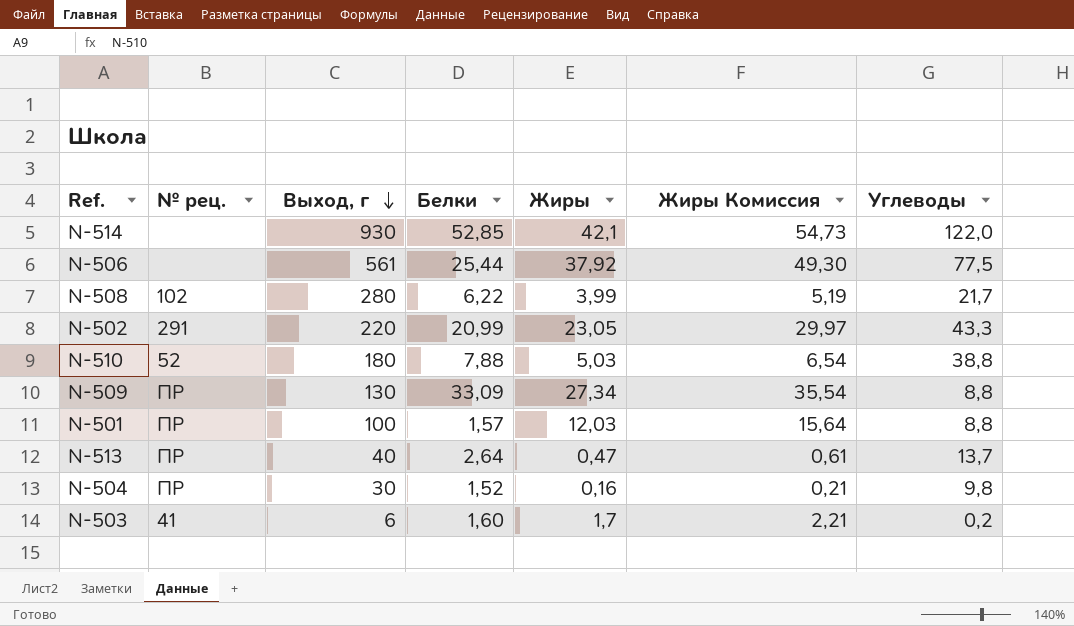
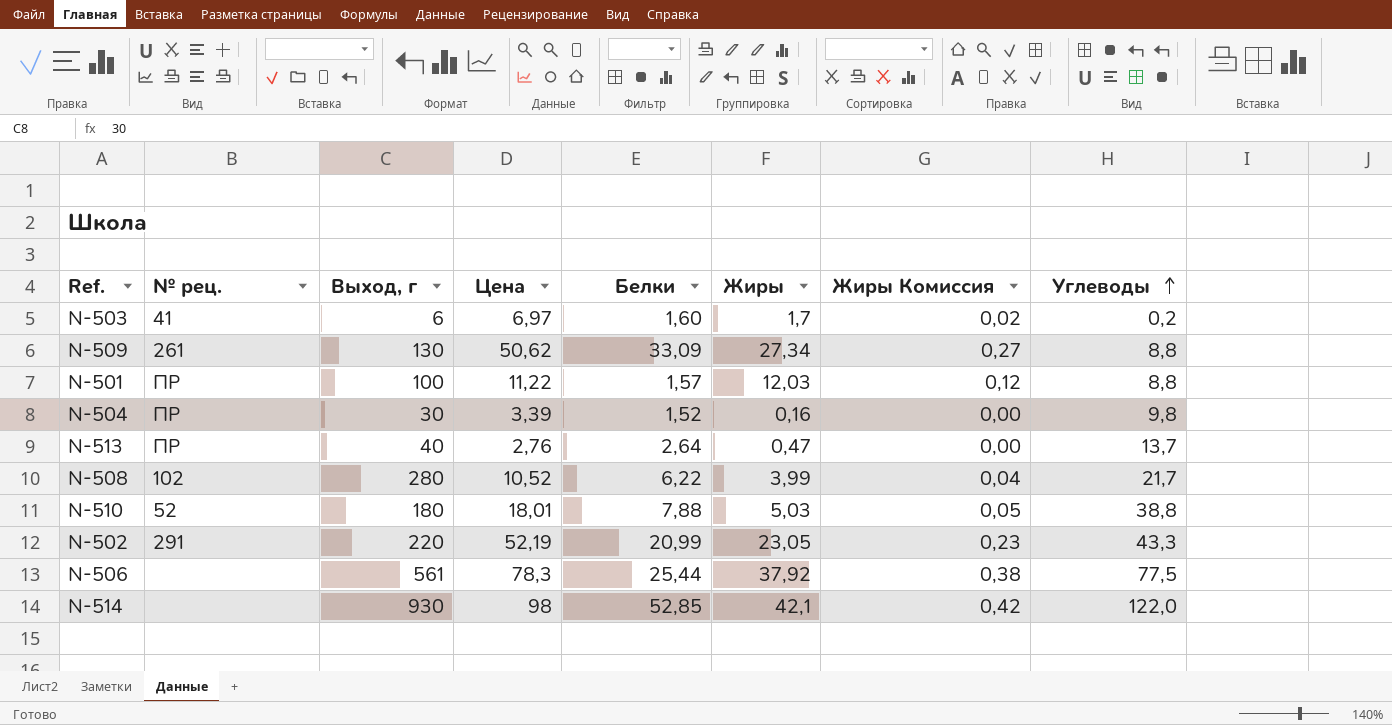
row order: Выход, г descending -> Углеводы ascending
column Цена | position: none -> 4
column Жиры Комиссия | formula: [Жиры] * 1,3 -> [Жиры] * 0,01
N-509 | № рец.: ПР -> 261

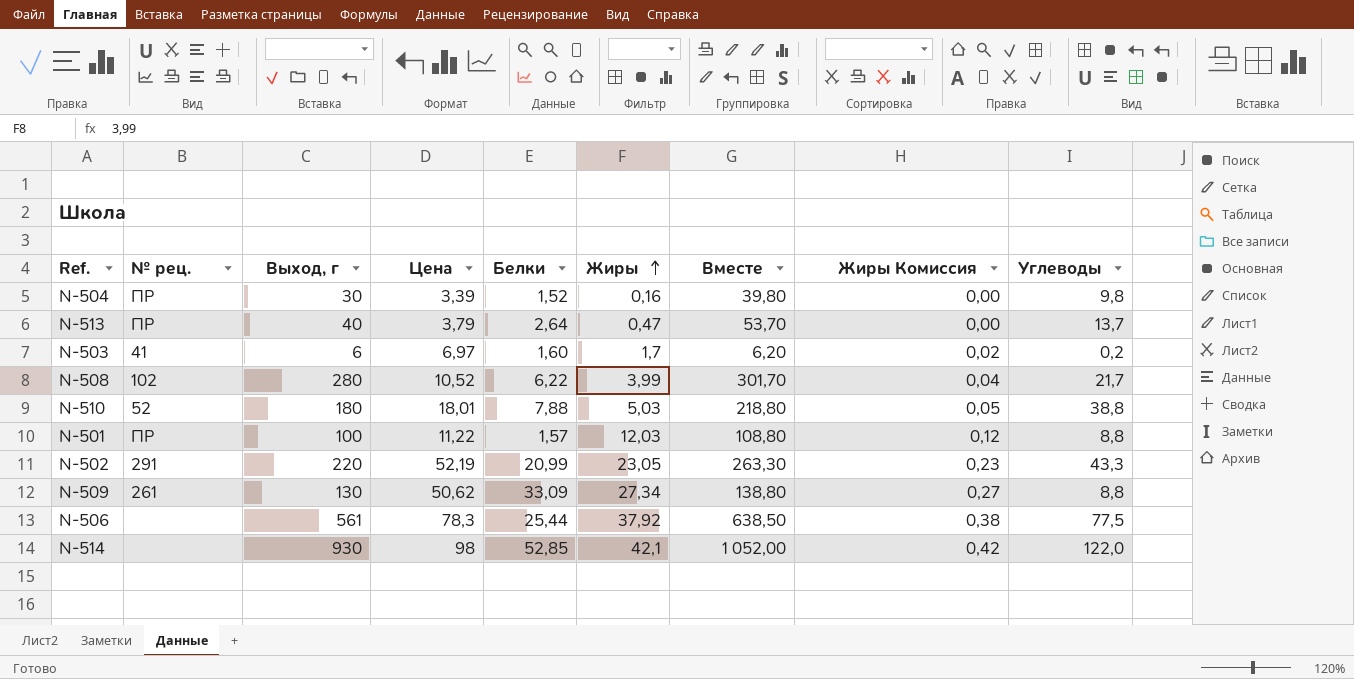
row order: Углеводы ascending -> Жиры ascending
column Вместе | formula: none -> [Выход, г] + [Углеводы]
N-513 | Цена: 2,76 -> 3,79

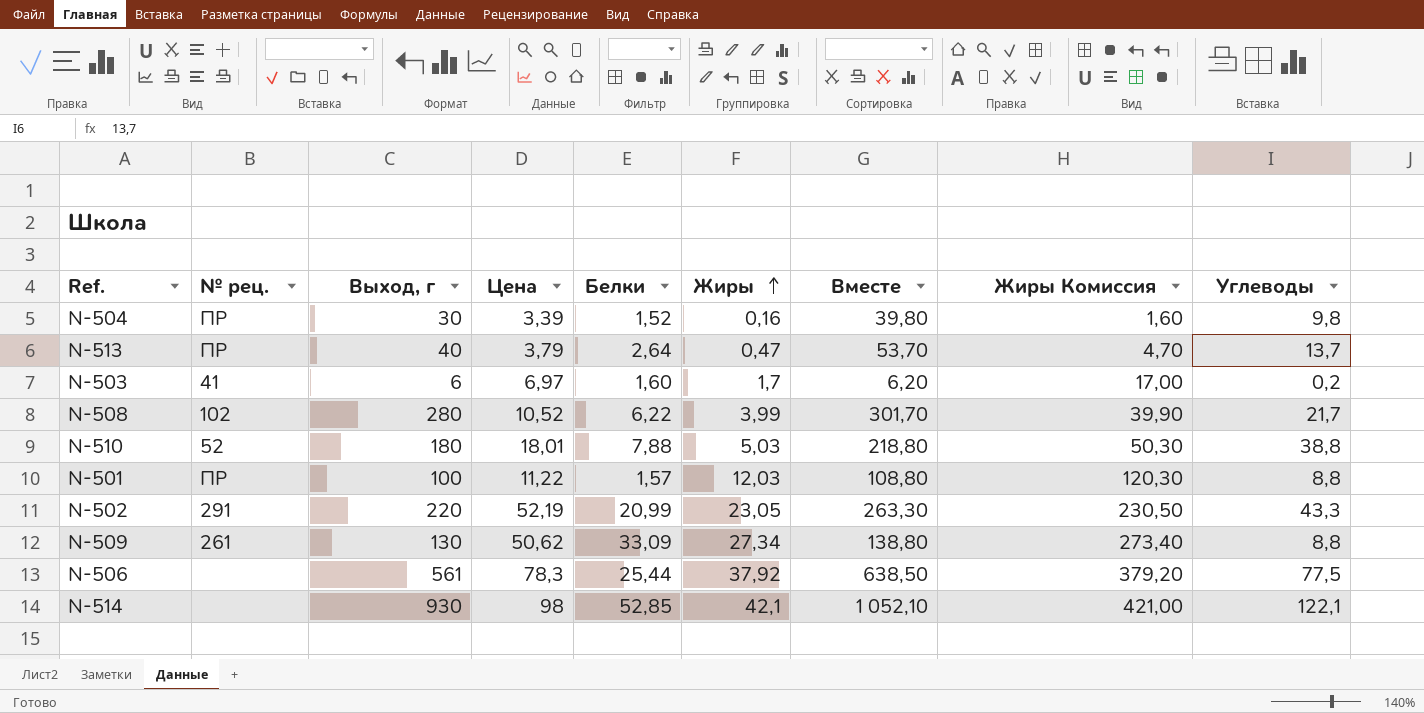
column Жиры Комиссия | formula: [Жиры] * 0,01 -> [Жиры] * 10
N-514 | Вместе: 1 052,00 -> 1 052,10
N-514 | Углеводы: 122,0 -> 122,1

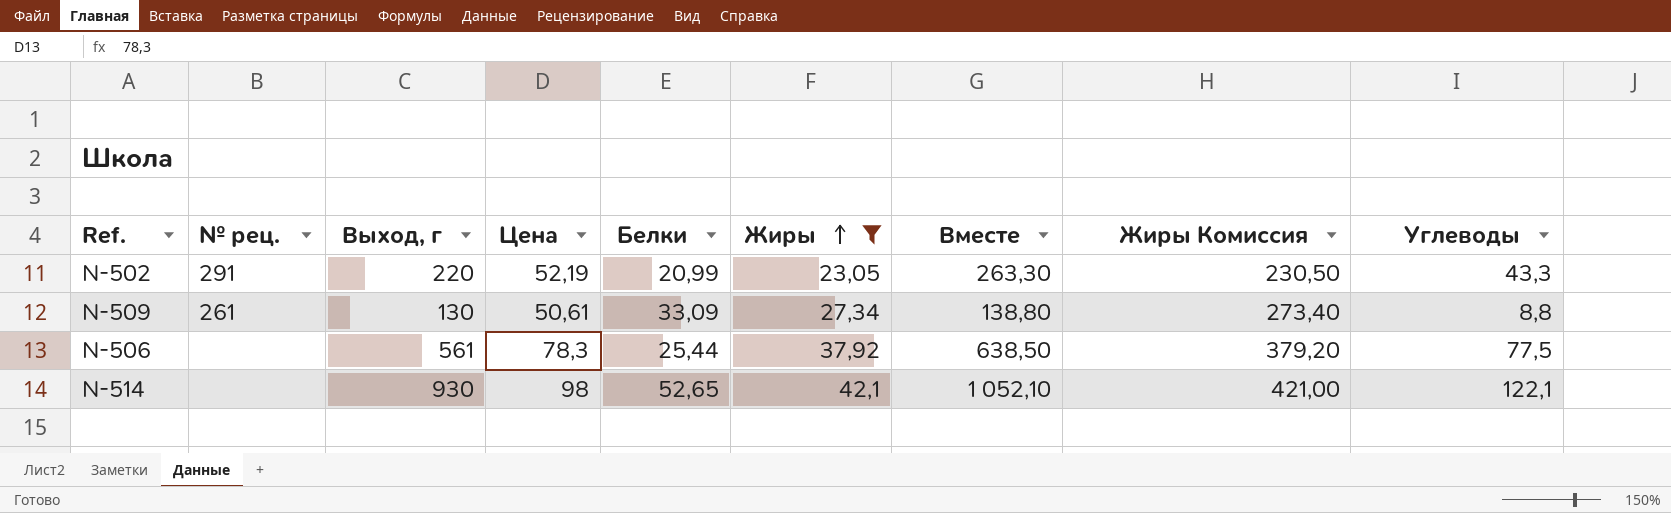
filter: none -> Жиры >= 23,05
N-509 | Цена: 50,62 -> 50,61
N-514 | Белки: 52,85 -> 52,65

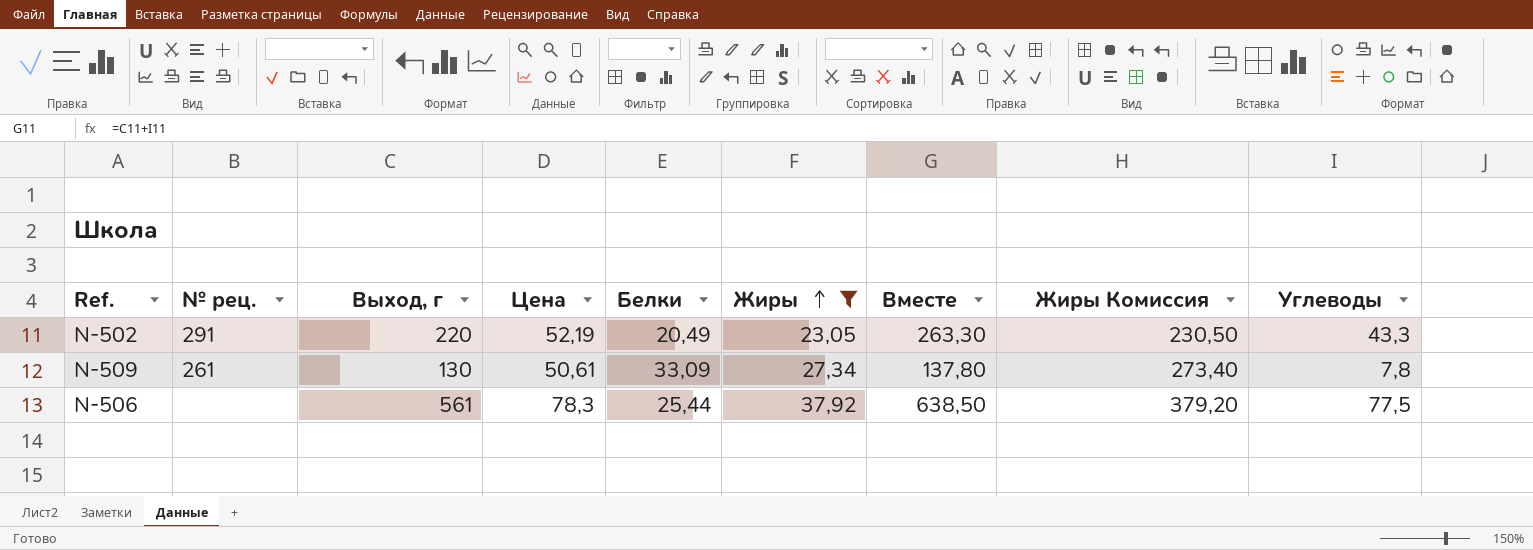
row N-514: none | 930 | 98 | 52,65 | 42,1 | 1 052,10 | 421,00 | 122,1 -> none
N-502 | Белки: 20,99 -> 20,49
N-509 | Вместе: 138,80 -> 137,80
N-509 | Углеводы: 8,8 -> 7,8

